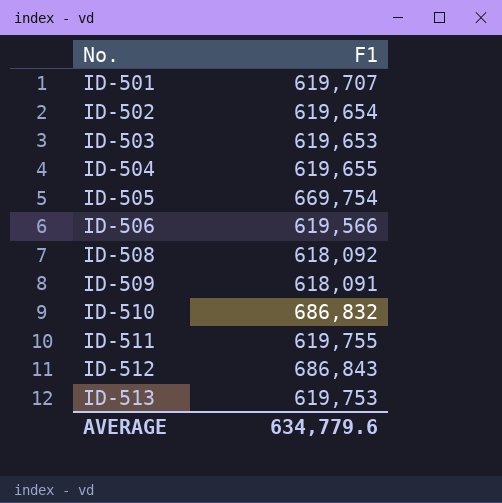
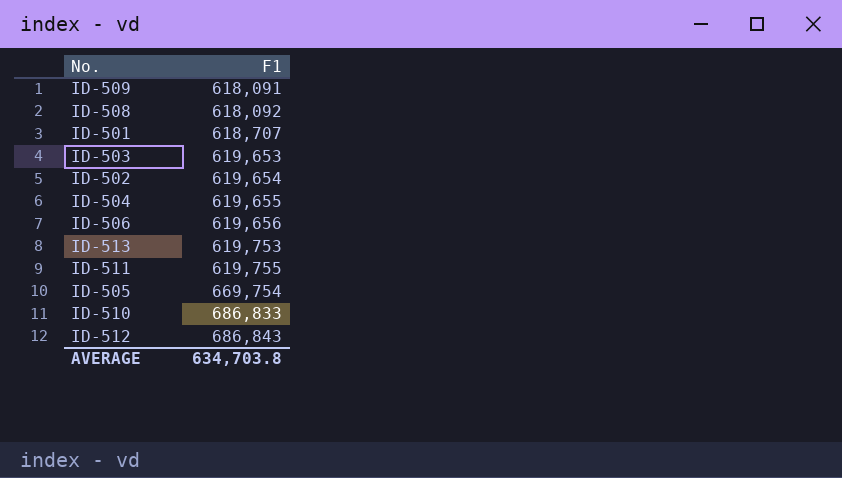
row order: No. ascending -> F1 ascending
ID-501 | F1: 619,707 -> 618,707
ID-506 | F1: 619,566 -> 619,656
ID-510 | F1: 686,832 -> 686,833
AVERAGE | F1: 634,779.6 -> 634,703.8

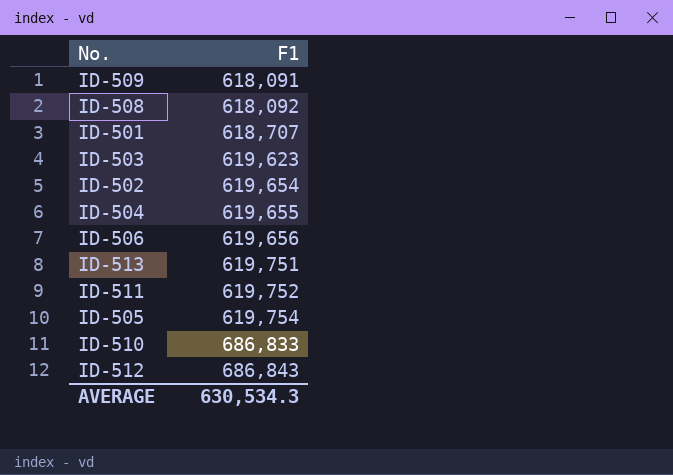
ID-503 | F1: 619,653 -> 619,623
ID-513 | F1: 619,753 -> 619,751
ID-511 | F1: 619,755 -> 619,752
ID-505 | F1: 669,754 -> 619,754
AVERAGE | F1: 634,703.8 -> 630,534.3

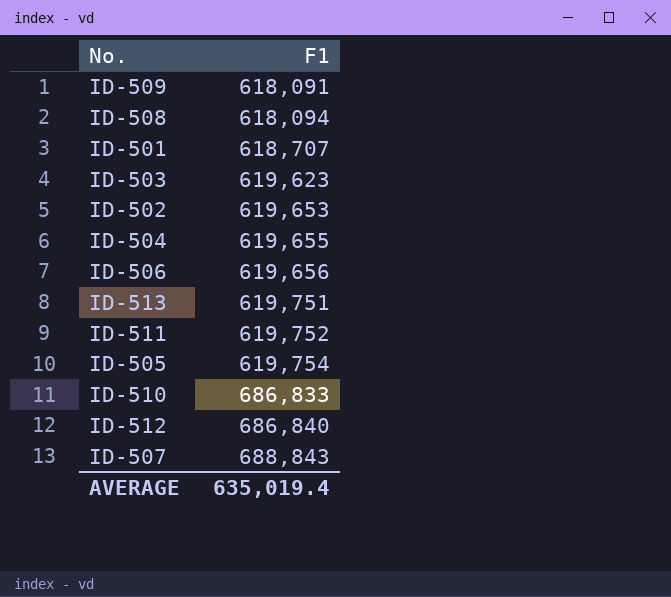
ID-508 | F1: 618,092 -> 618,094
ID-502 | F1: 619,654 -> 619,653
ID-512 | F1: 686,843 -> 686,840
row ID-507: none -> 688,843
AVERAGE | F1: 630,534.3 -> 635,019.4

